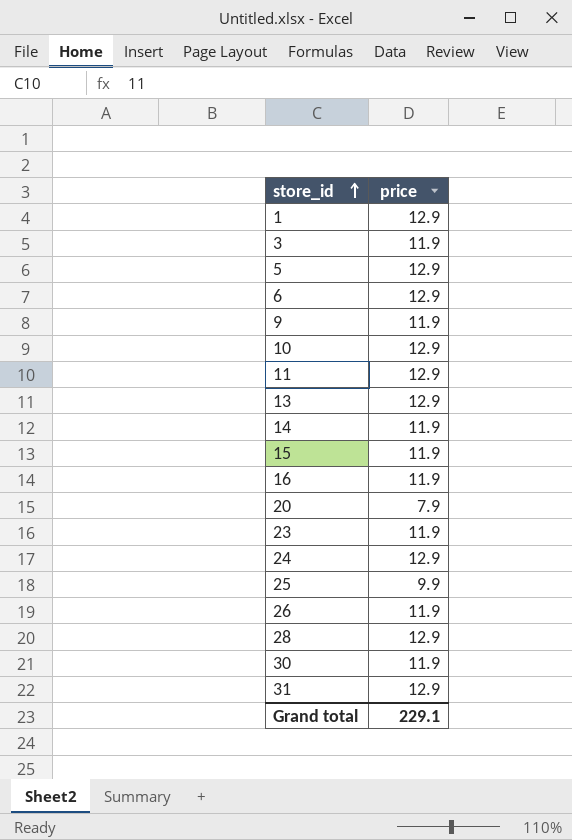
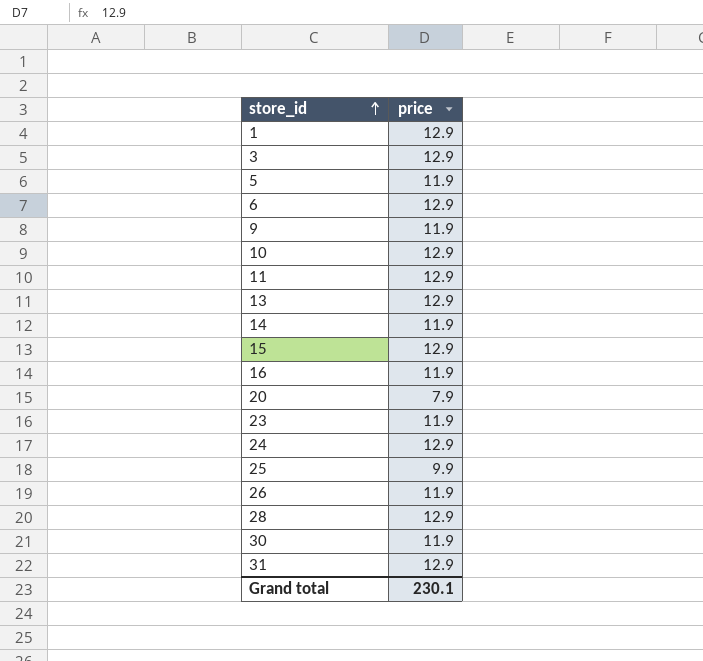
3 | price: 11.9 -> 12.9
5 | price: 12.9 -> 11.9
15 | price: 11.9 -> 12.9
Grand total | price: 229.1 -> 230.1

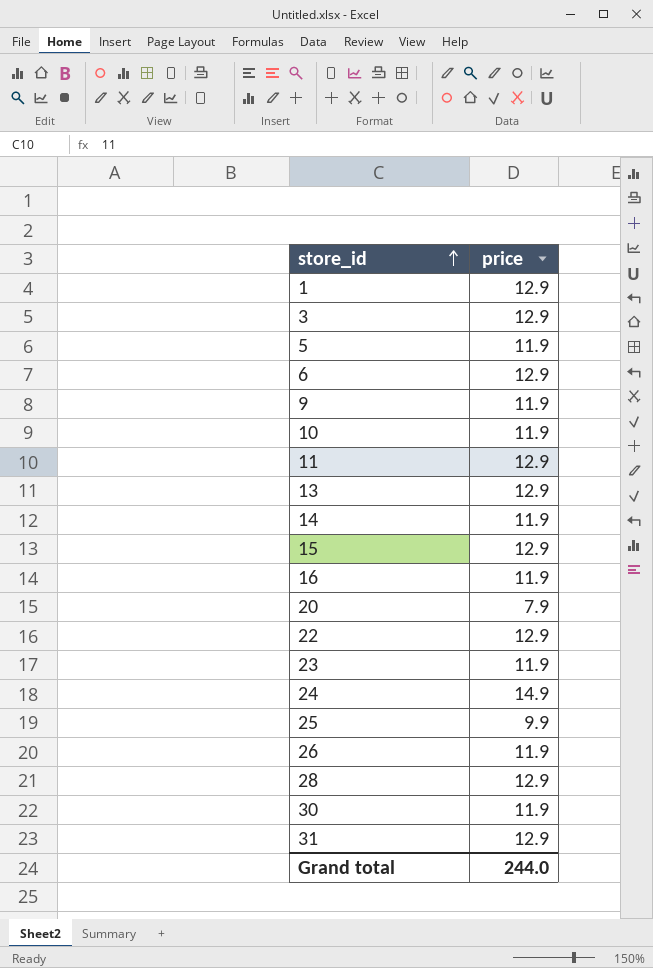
10 | price: 12.9 -> 11.9
row 22: none -> 12.9
24 | price: 12.9 -> 14.9
Grand total | price: 230.1 -> 244.0

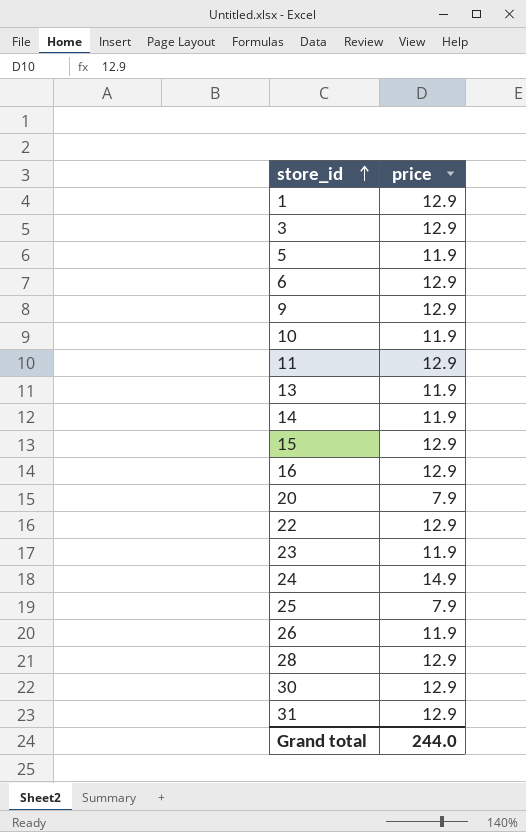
9 | price: 11.9 -> 12.9
13 | price: 12.9 -> 11.9
16 | price: 11.9 -> 12.9
25 | price: 9.9 -> 7.9
30 | price: 11.9 -> 12.9

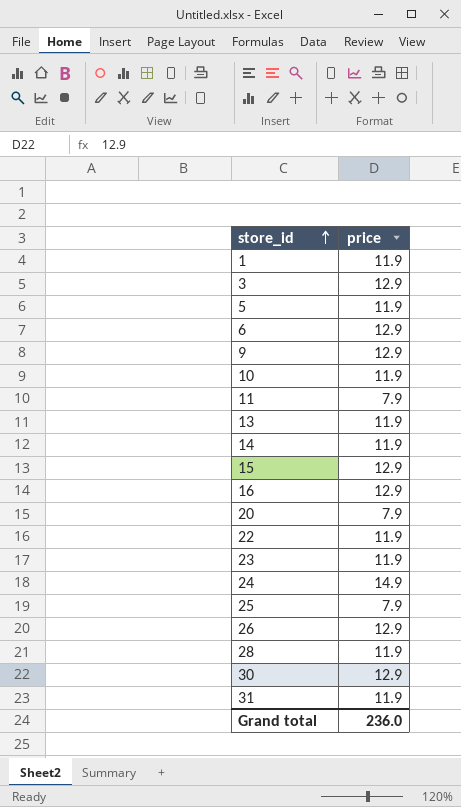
1 | price: 12.9 -> 11.9
11 | price: 12.9 -> 7.9
22 | price: 12.9 -> 11.9
26 | price: 11.9 -> 12.9
28 | price: 12.9 -> 11.9
31 | price: 12.9 -> 11.9
Grand total | price: 244.0 -> 236.0

